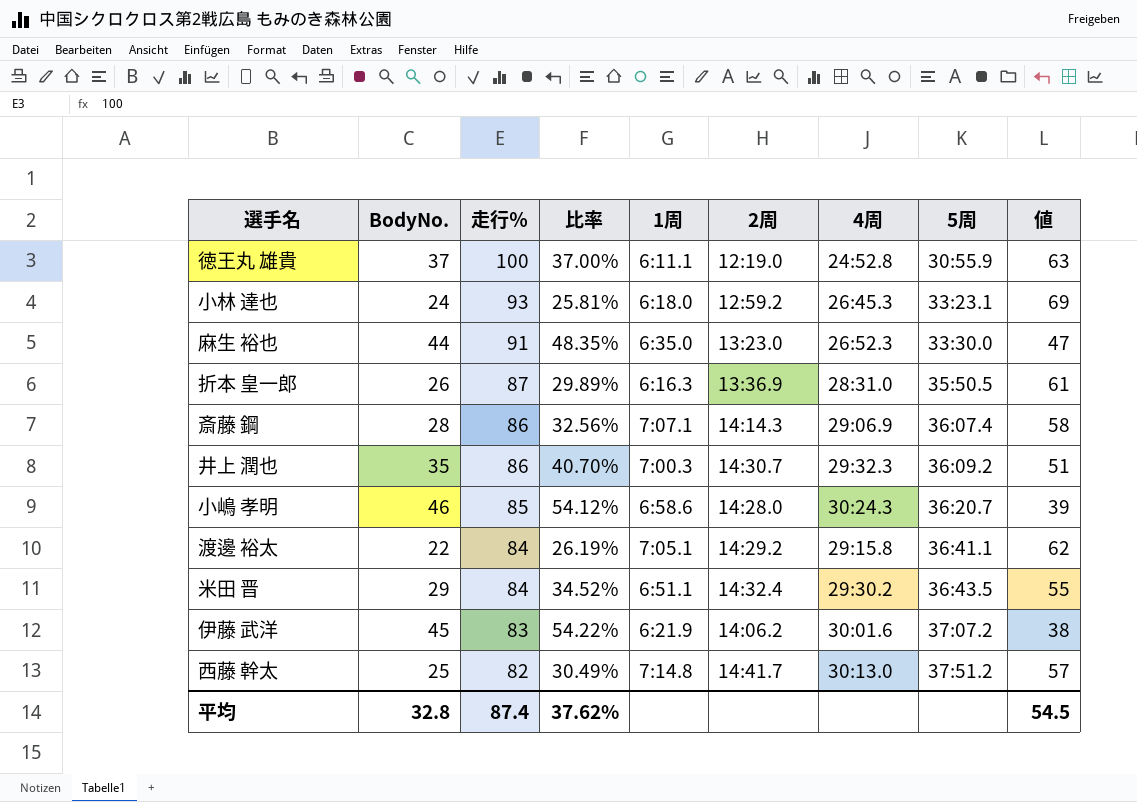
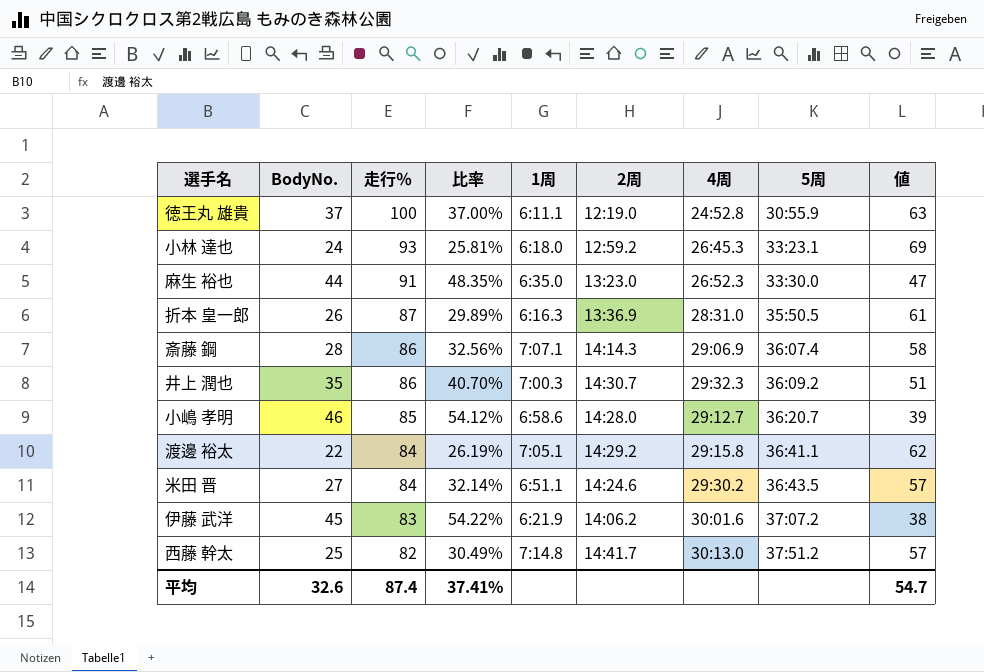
小嶋 孝明 | 4周: 30:24.3 -> 29:12.7
米田 晋 | BodyNo.: 29 -> 27
米田 晋 | 比率: 34.52% -> 32.14%
米田 晋 | 2周: 14:32.4 -> 14:24.6
米田 晋 | 値: 55 -> 57
平均 | BodyNo.: 32.8 -> 32.6
平均 | 比率: 37.62% -> 37.41%
平均 | 値: 54.5 -> 54.7

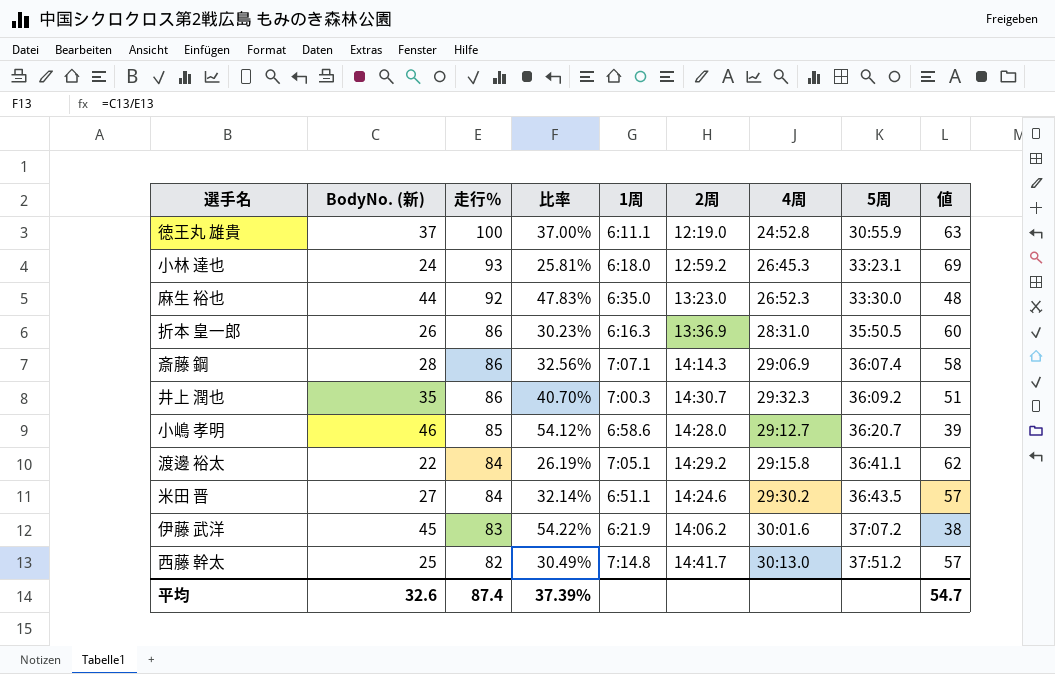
column name: BodyNo. -> BodyNo. (新)
麻生 裕也 | 走行％: 91 -> 92
麻生 裕也 | 比率: 48.35% -> 47.83%
麻生 裕也 | 値: 47 -> 48
折本 皇一郎 | 走行％: 87 -> 86
折本 皇一郎 | 比率: 29.89% -> 30.23%
折本 皇一郎 | 値: 61 -> 60
平均 | 比率: 37.41% -> 37.39%

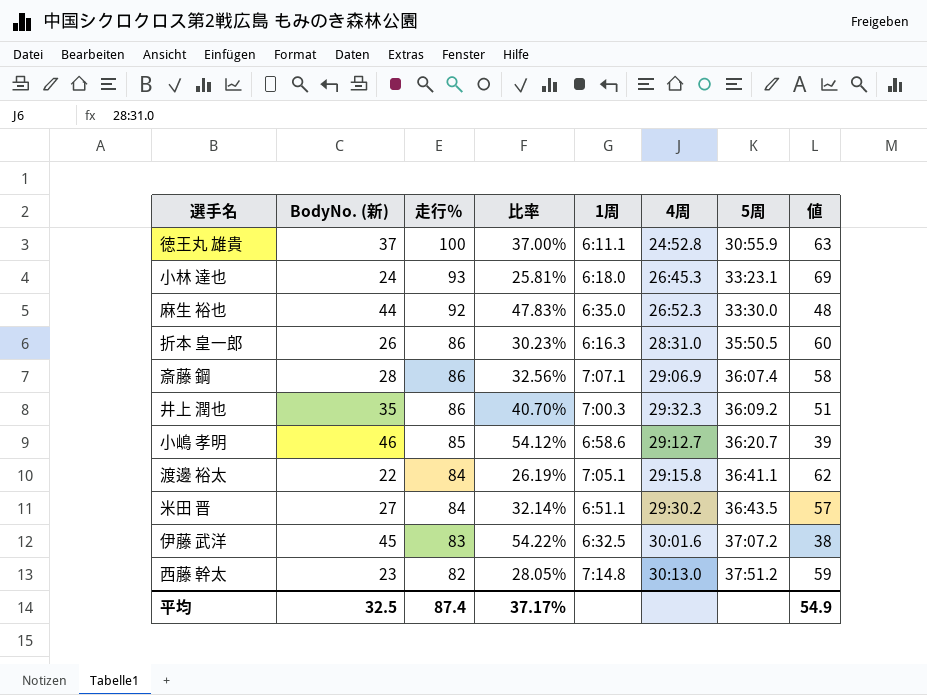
column 2周 | position: 6 -> none
伊藤 武洋 | 1周: 6:21.9 -> 6:32.5
西藤 幹太 | BodyNo. (新): 25 -> 23
西藤 幹太 | 比率: 30.49% -> 28.05%
西藤 幹太 | 値: 57 -> 59
平均 | BodyNo. (新): 32.6 -> 32.5
平均 | 比率: 37.39% -> 37.17%
平均 | 値: 54.7 -> 54.9

